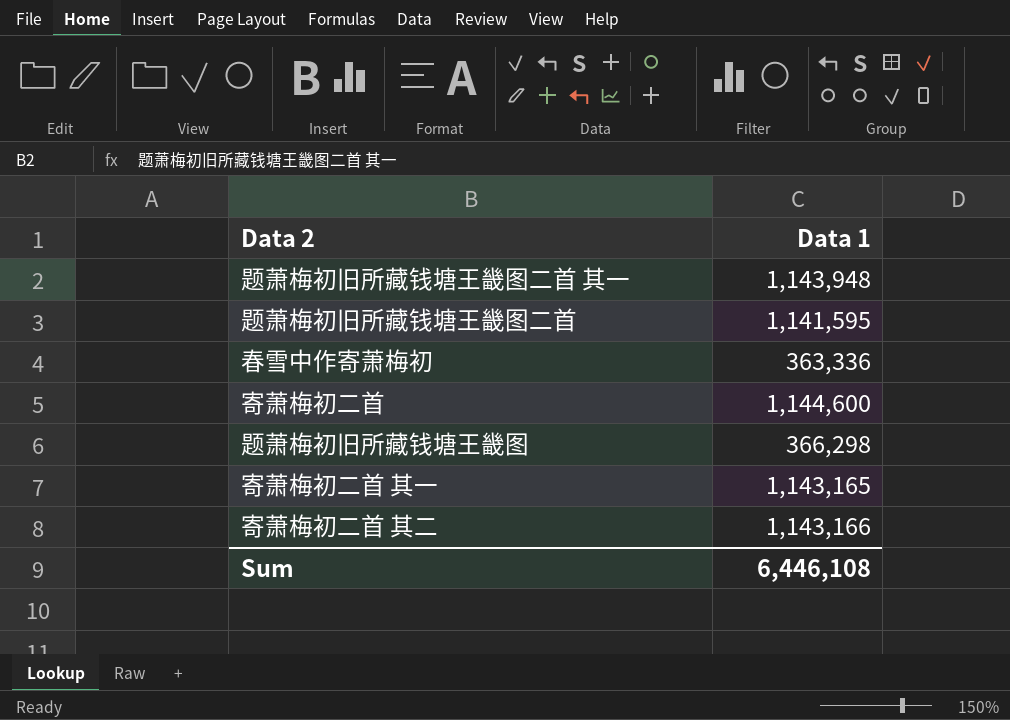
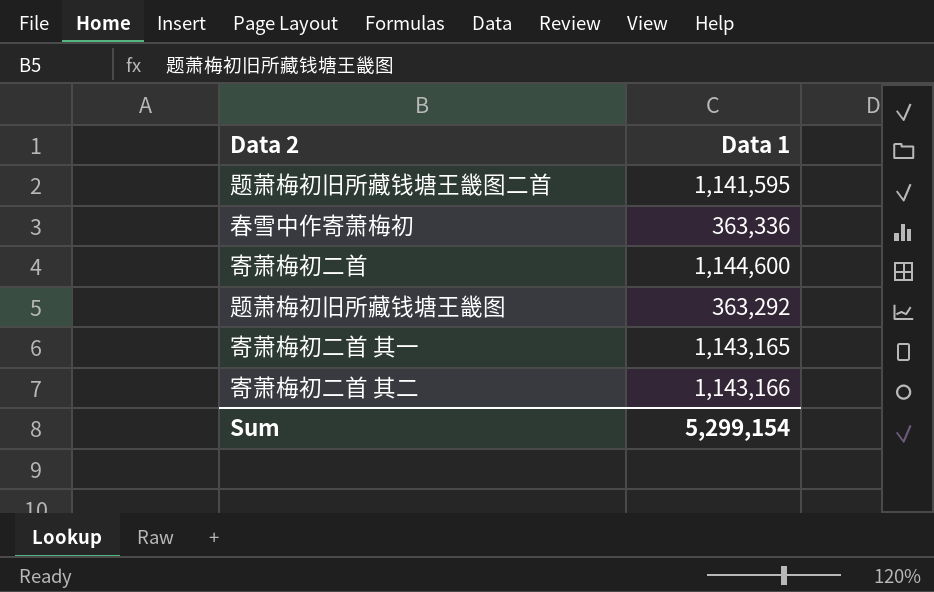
row 题萧梅初旧所藏钱塘王畿图二首 其一: 1,143,948 -> none
题萧梅初旧所藏钱塘王畿图 | Data 1: 366,298 -> 363,292
Sum | Data 1: 6,446,108 -> 5,299,154

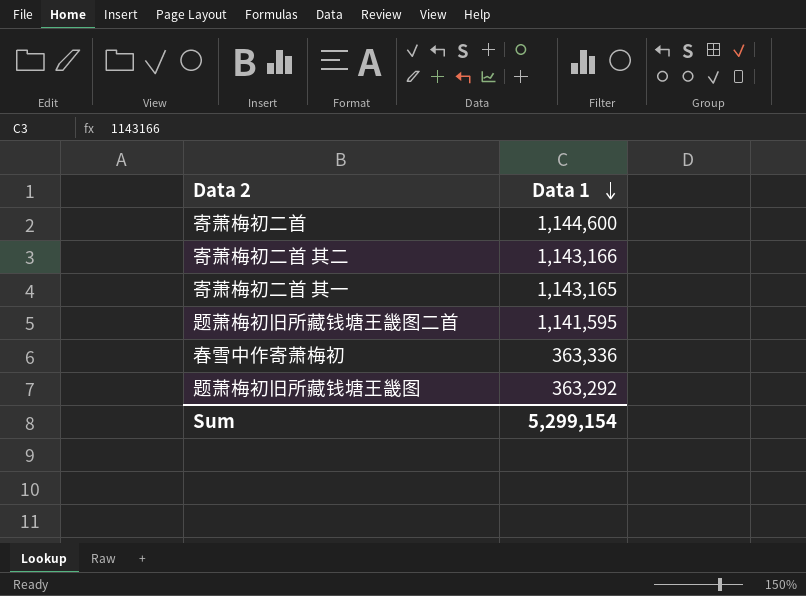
row order: none -> Data 1 descending

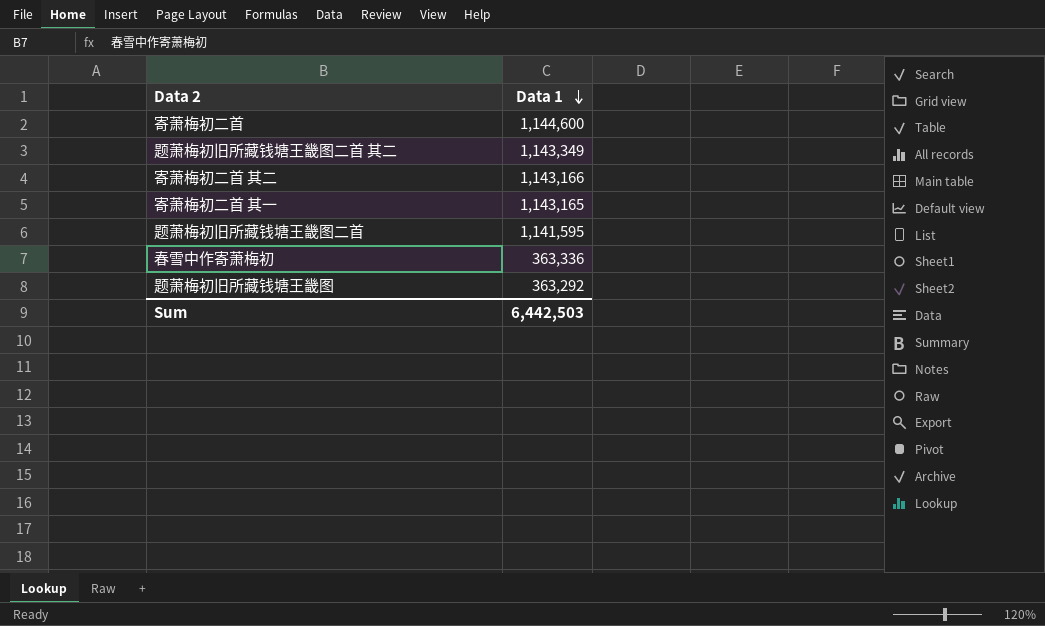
row 题萧梅初旧所藏钱塘王畿图二首 其二: none -> 1,143,349
Sum | Data 1: 5,299,154 -> 6,442,503

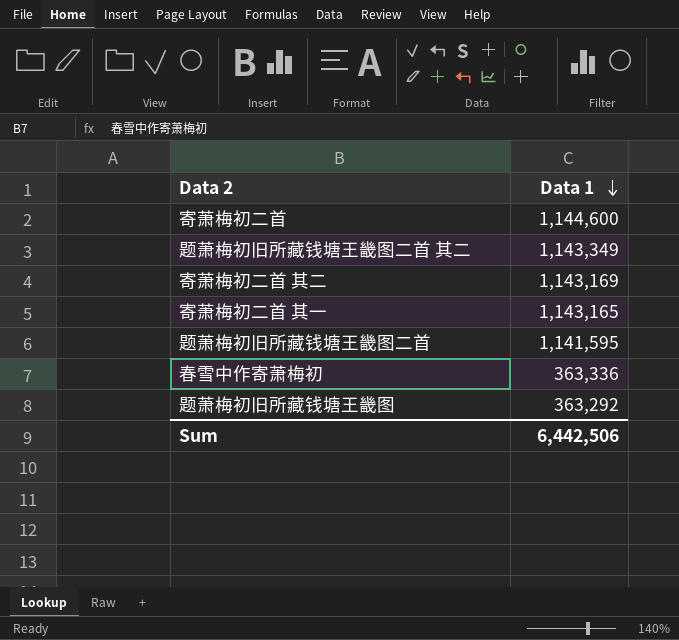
寄萧梅初二首 其二 | Data 1: 1,143,166 -> 1,143,169
Sum | Data 1: 6,442,503 -> 6,442,506

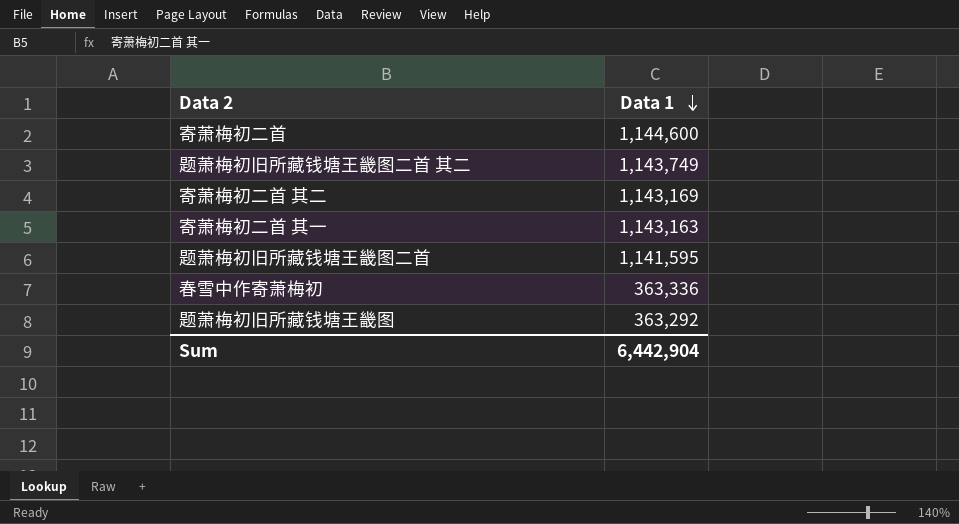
题萧梅初旧所藏钱塘王畿图二首 其二 | Data 1: 1,143,349 -> 1,143,749
寄萧梅初二首 其一 | Data 1: 1,143,165 -> 1,143,163
Sum | Data 1: 6,442,506 -> 6,442,904

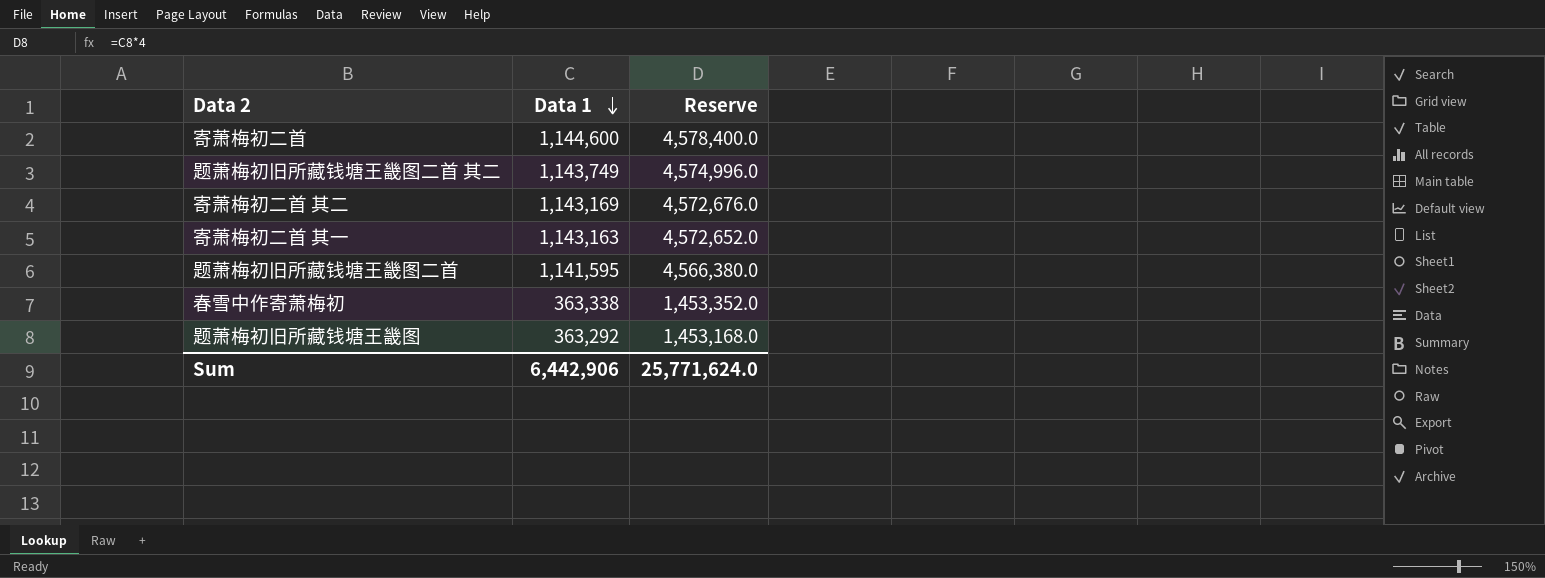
column Reserve | formula: none -> [Data 1] * 4
春雪中作寄萧梅初 | Data 1: 363,336 -> 363,338
Sum | Data 1: 6,442,904 -> 6,442,906

